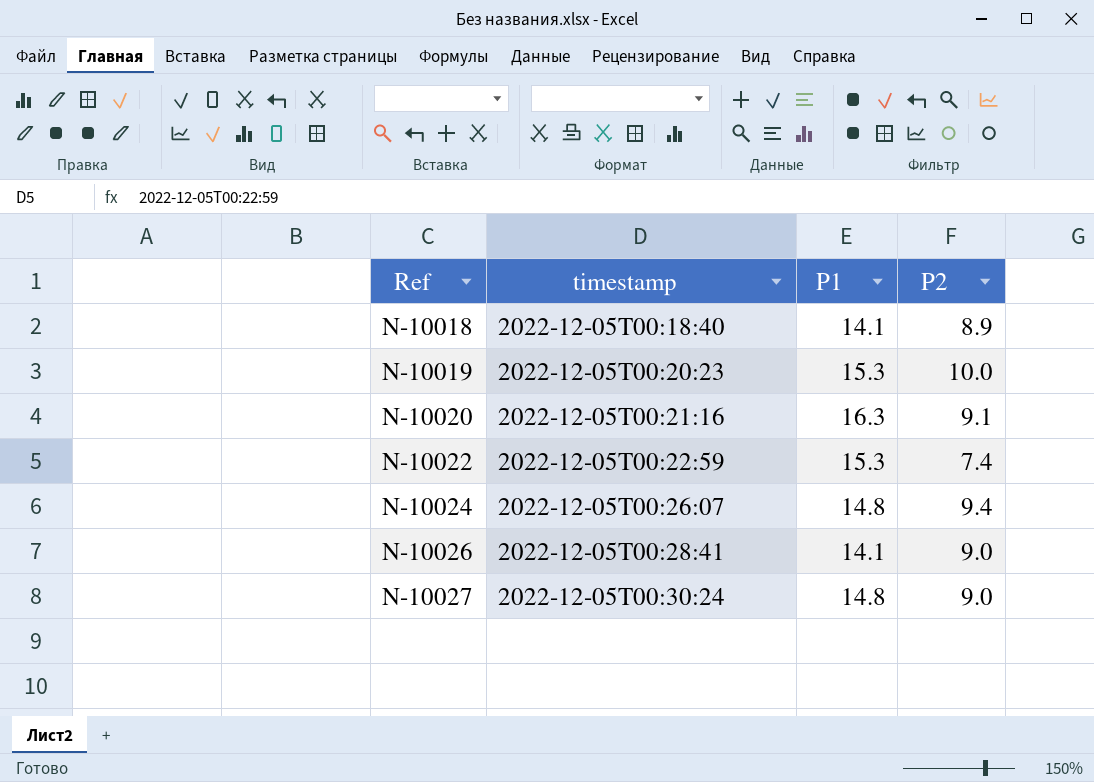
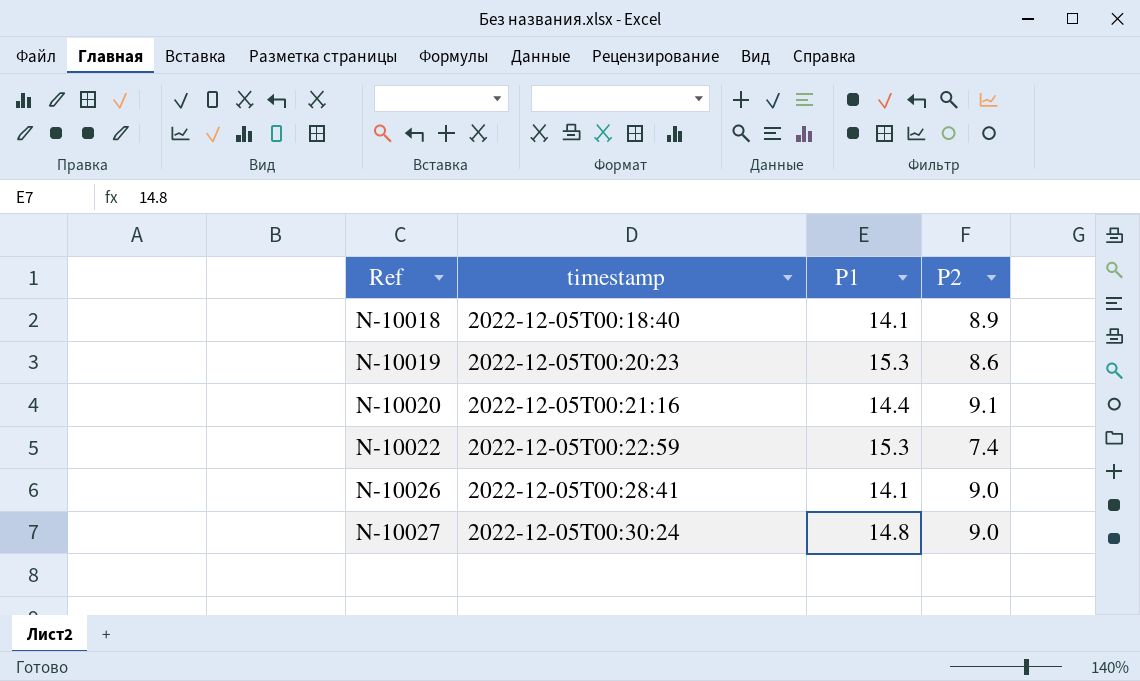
row N-10024: 2022-12-05T00:26:07 | 14.8 | 9.4 -> none
N-10019 | P2: 10.0 -> 8.6
N-10020 | P1: 16.3 -> 14.4

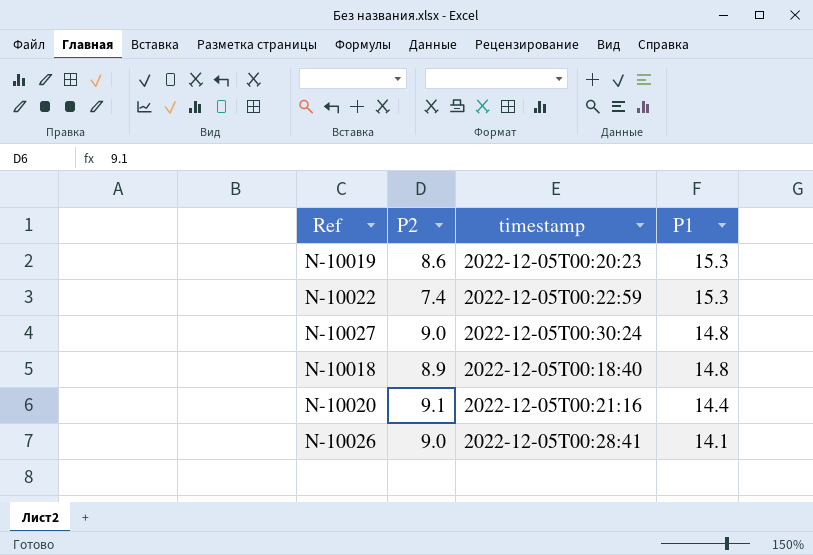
row order: Ref ascending -> P1 descending
column P2 | position: 4 -> 2
N-10018 | P1: 14.1 -> 14.8

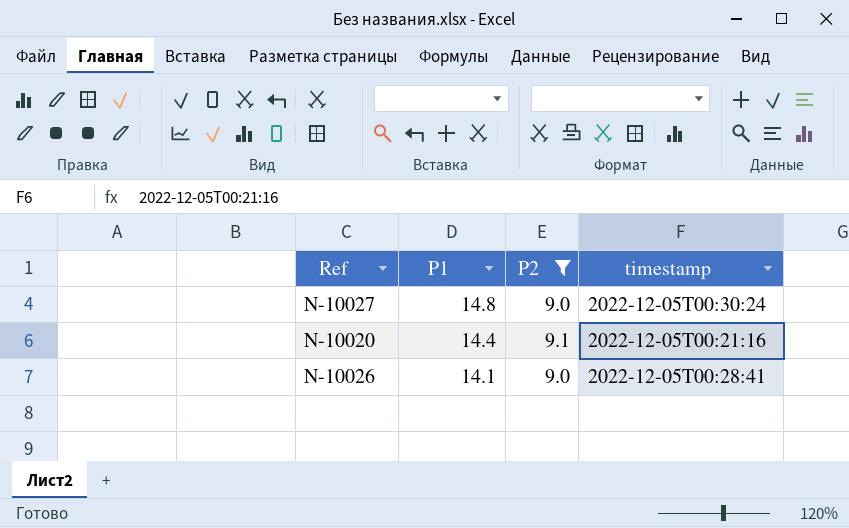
filter: none -> P2 >= 9.0
column P1 | position: 4 -> 2

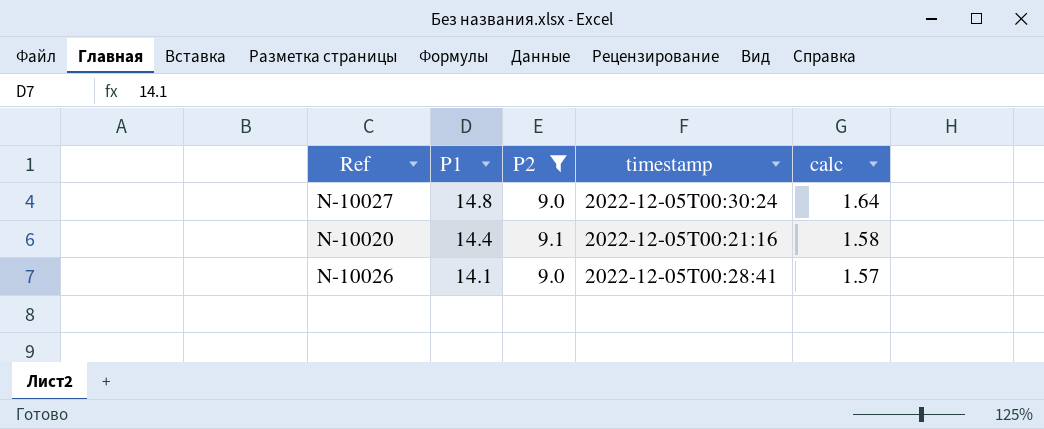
column calc | formula: none -> [P1] / [P2]

